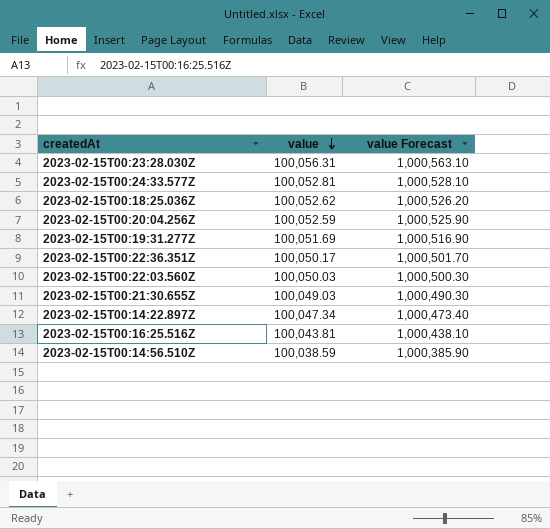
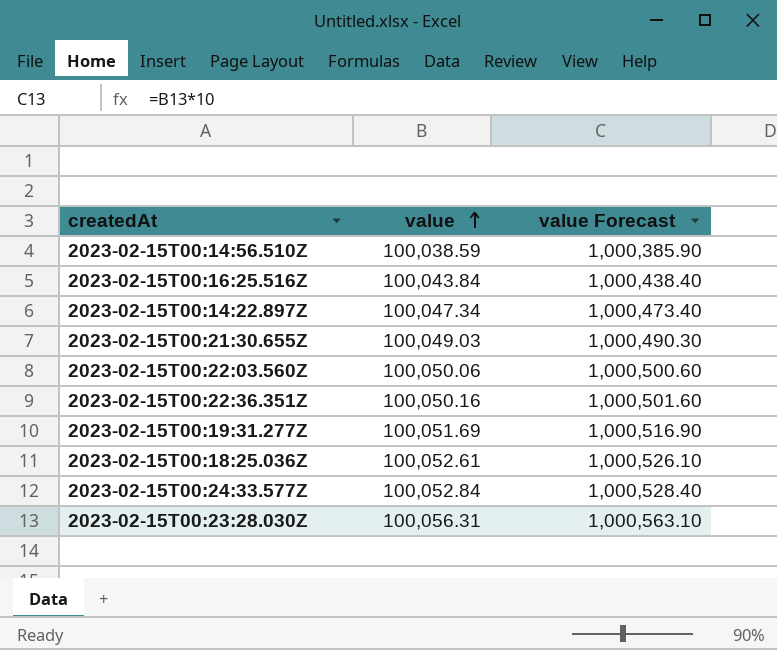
row order: value descending -> value ascending
row 2023-02-15T00:20:04.256Z: 100,052.59 | 1,000,525.90 -> none
2023-02-15T00:16:25.516Z | value: 100,043.81 -> 100,043.84
2023-02-15T00:16:25.516Z | value Forecast: 1,000,438.10 -> 1,000,438.40
2023-02-15T00:22:03.560Z | value: 100,050.03 -> 100,050.06
2023-02-15T00:22:03.560Z | value Forecast: 1,000,500.30 -> 1,000,500.60
2023-02-15T00:22:36.351Z | value: 100,050.17 -> 100,050.16
2023-02-15T00:22:36.351Z | value Forecast: 1,000,501.70 -> 1,000,501.60
2023-02-15T00:18:25.036Z | value: 100,052.62 -> 100,052.61
2023-02-15T00:18:25.036Z | value Forecast: 1,000,526.20 -> 1,000,526.10
2023-02-15T00:24:33.577Z | value: 100,052.81 -> 100,052.84
2023-02-15T00:24:33.577Z | value Forecast: 1,000,528.10 -> 1,000,528.40

